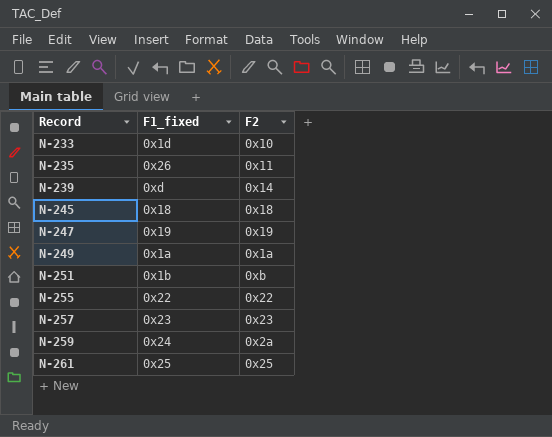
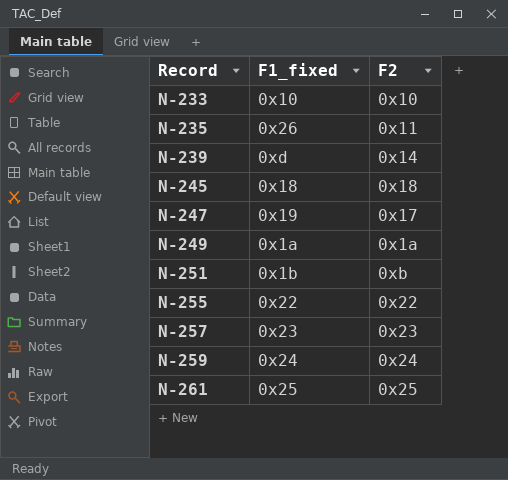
N-233 | F1_fixed: 0x1d -> 0x10
N-247 | F2: 0x19 -> 0x17
N-259 | F2: 0x2a -> 0x24

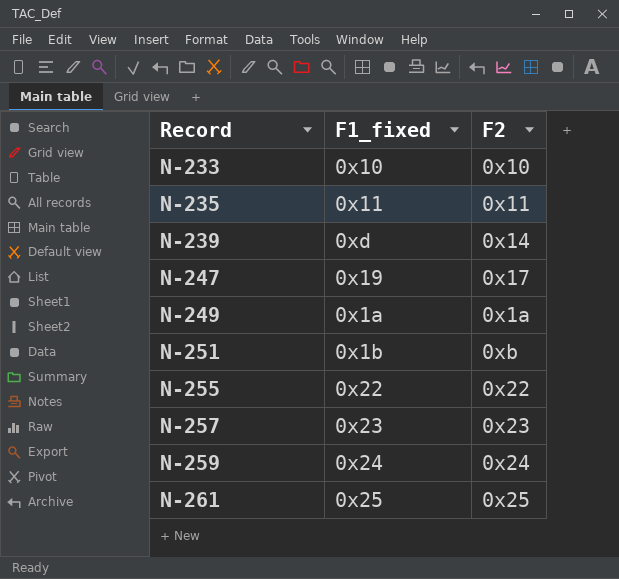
row N-245: 0x18 | 0x18 -> none
N-235 | F1_fixed: 0x26 -> 0x11

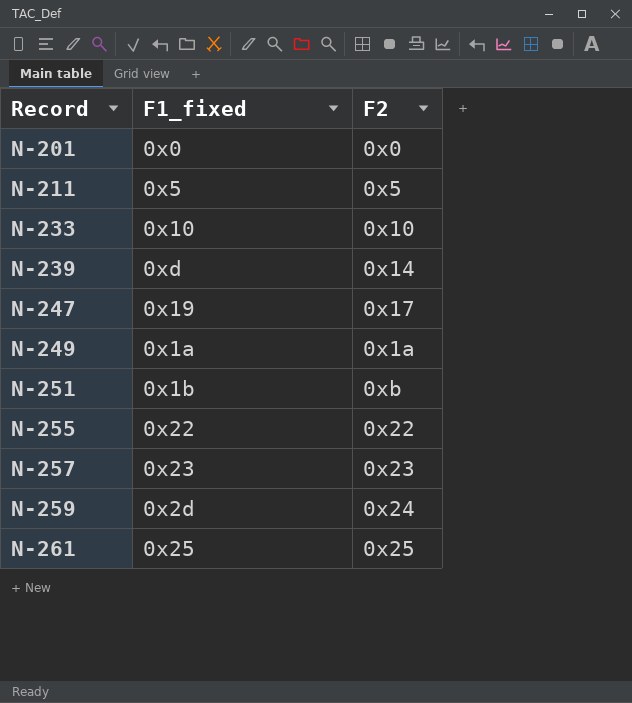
row N-235: 0x11 | 0x11 -> none
row N-201: none -> 0x0 | 0x0
row N-211: none -> 0x5 | 0x5
N-259 | F1_fixed: 0x24 -> 0x2d

